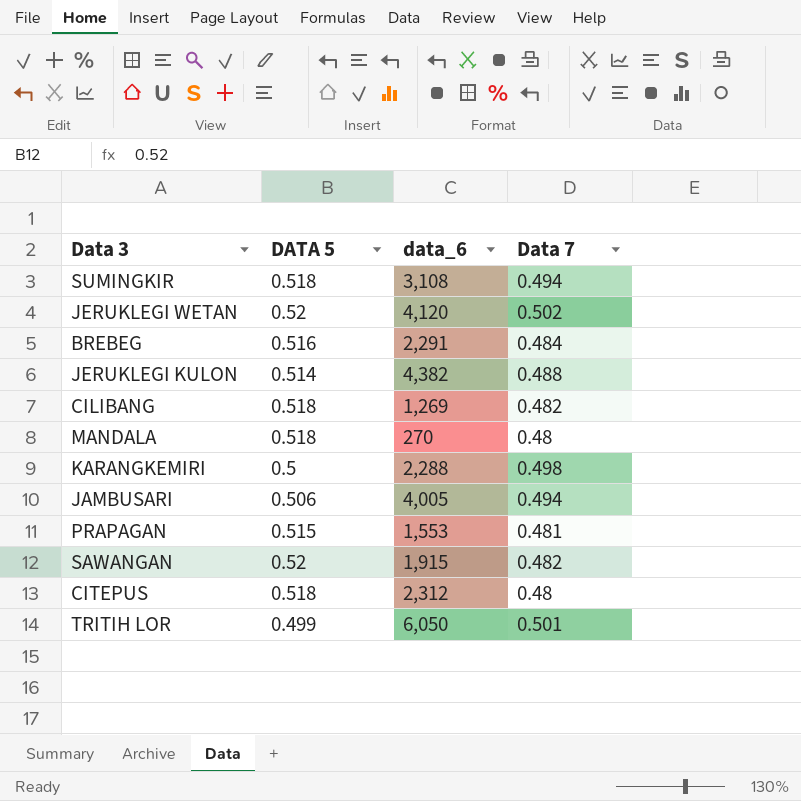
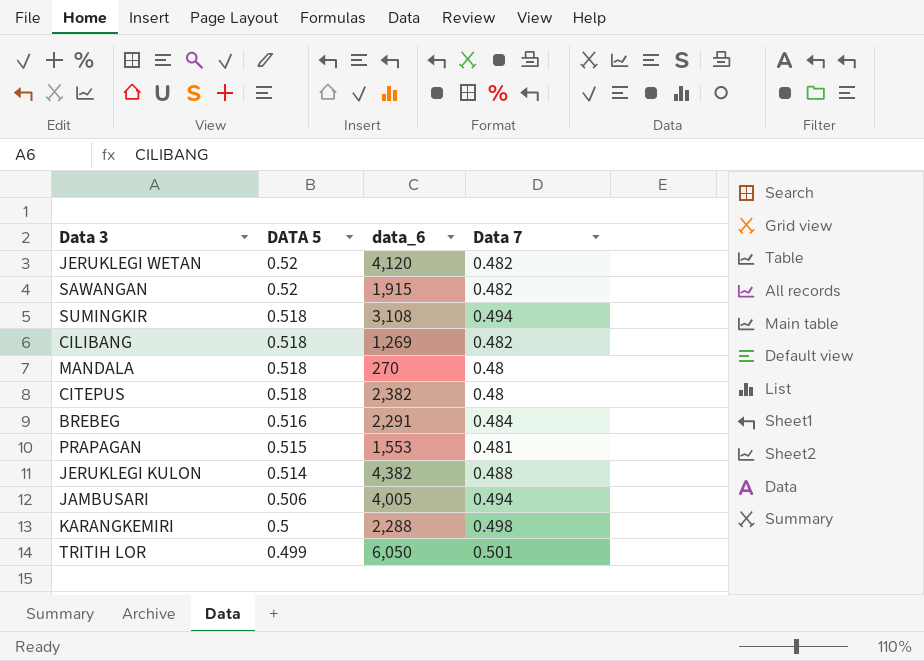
row order: none -> DATA 5 descending
JERUKLEGI WETAN | Data 7: 0.502 -> 0.482
CITEPUS | data_6: 2,312 -> 2,382

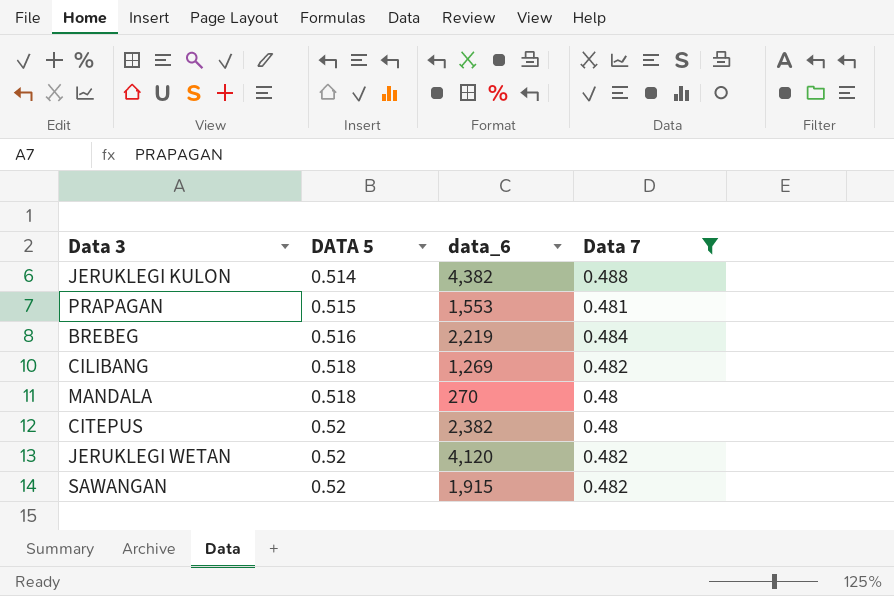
filter: none -> Data 7 <= 0.488
row order: DATA 5 descending -> DATA 5 ascending
BREBEG | data_6: 2,291 -> 2,219
CITEPUS | DATA 5: 0.518 -> 0.52

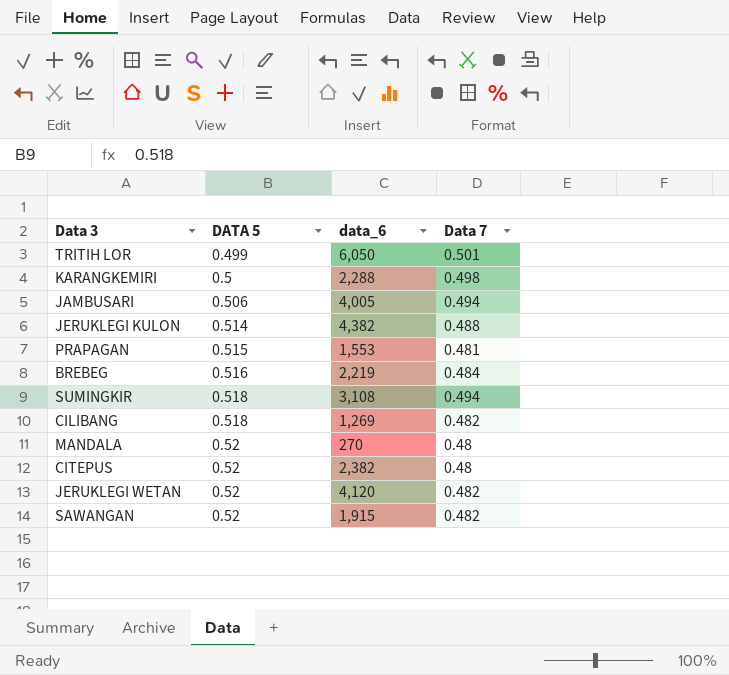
filter: Data 7 <= 0.488 -> none
MANDALA | DATA 5: 0.518 -> 0.52

